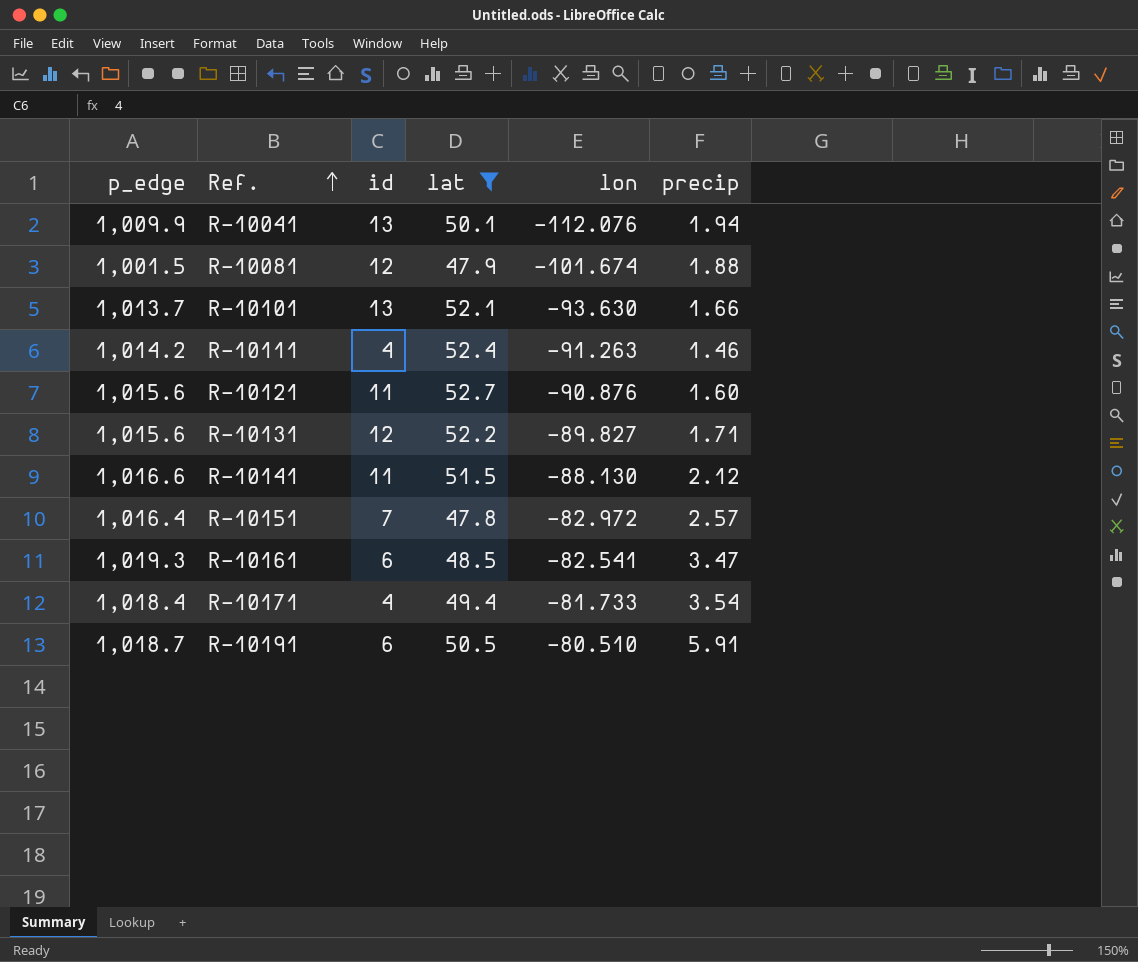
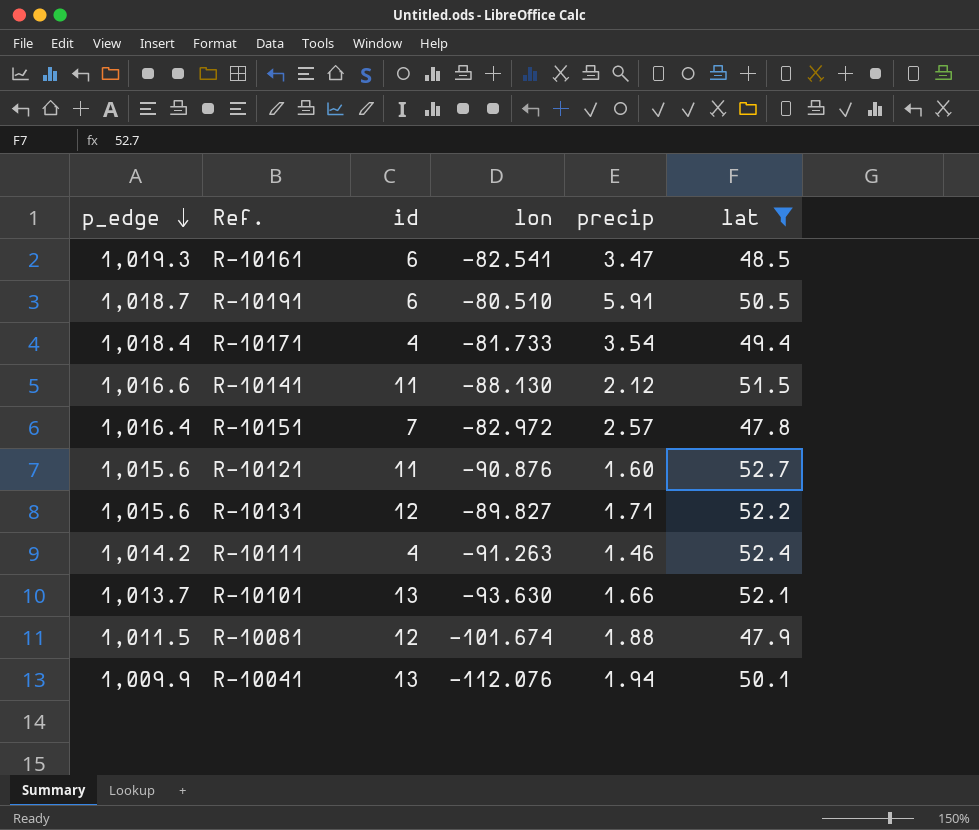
row order: Ref. ascending -> p_edge descending
column lat | position: 4 -> 6
R-10081 | p_edge: 1,001.5 -> 1,011.5

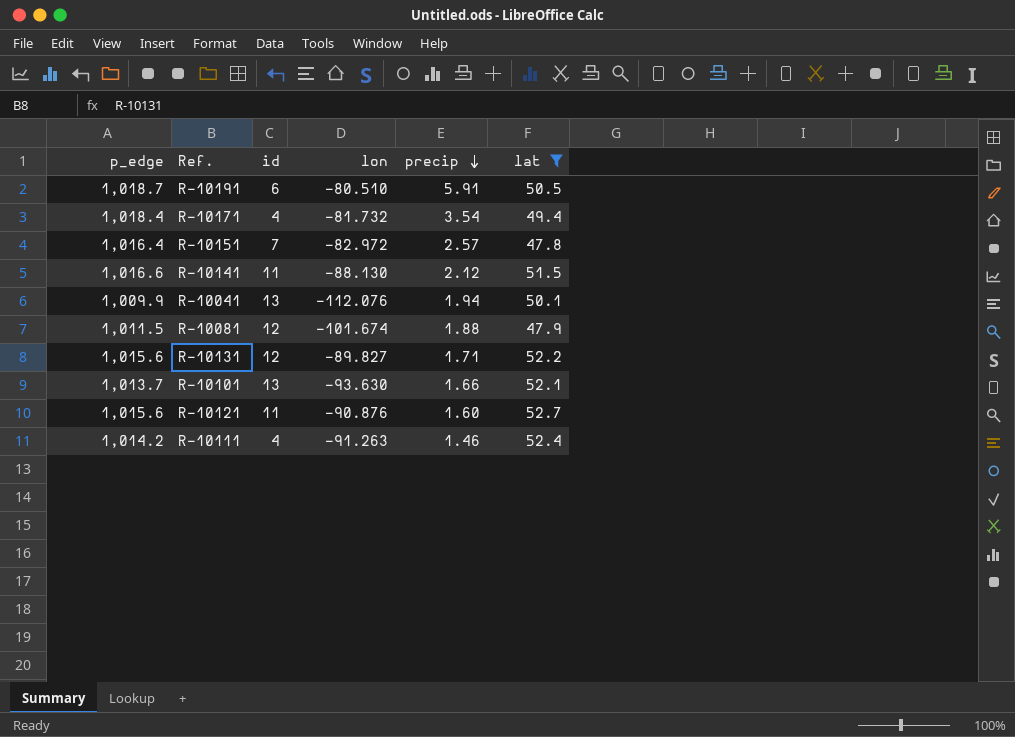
row order: p_edge descending -> precip descending
row R-10161: 1,019.3 | 6 | -82.541 | 3.47 | 48.5 -> none
R-10171 | lon: -81.733 -> -81.732

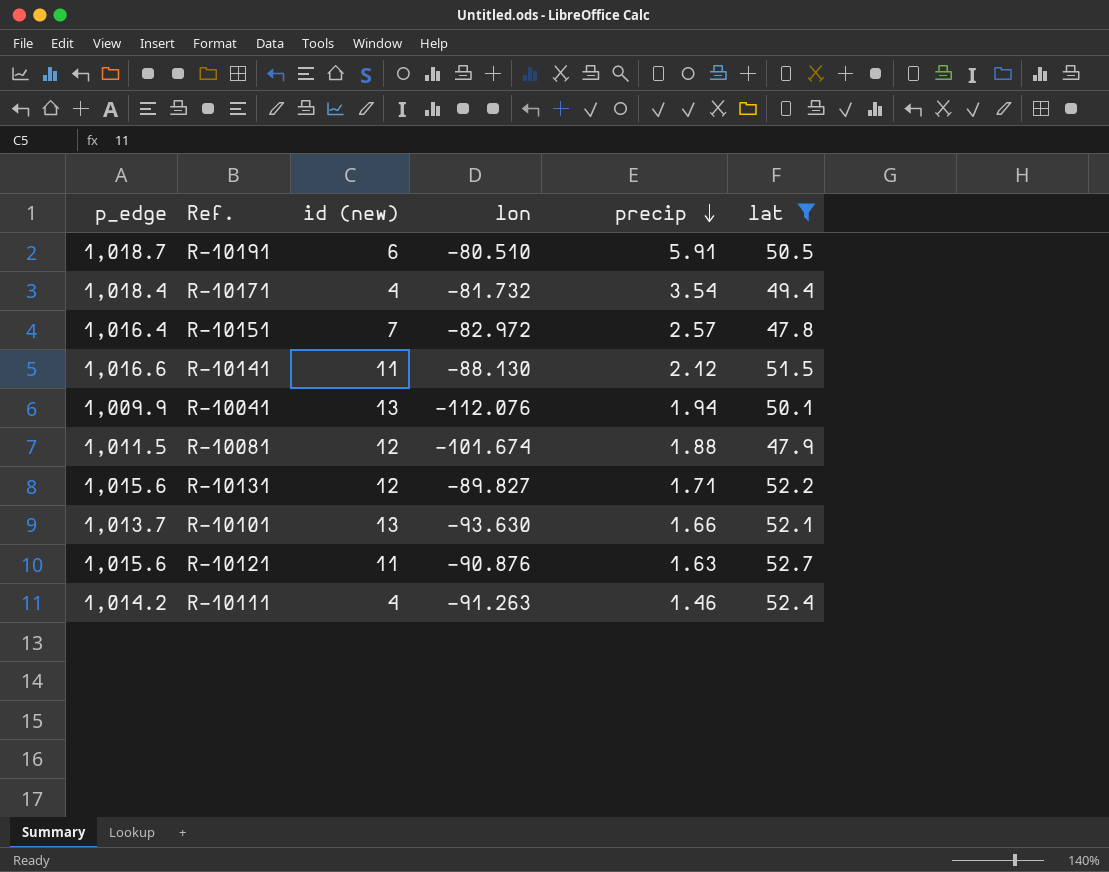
column name: id -> id (new)
R-10121 | precip: 1.60 -> 1.63

